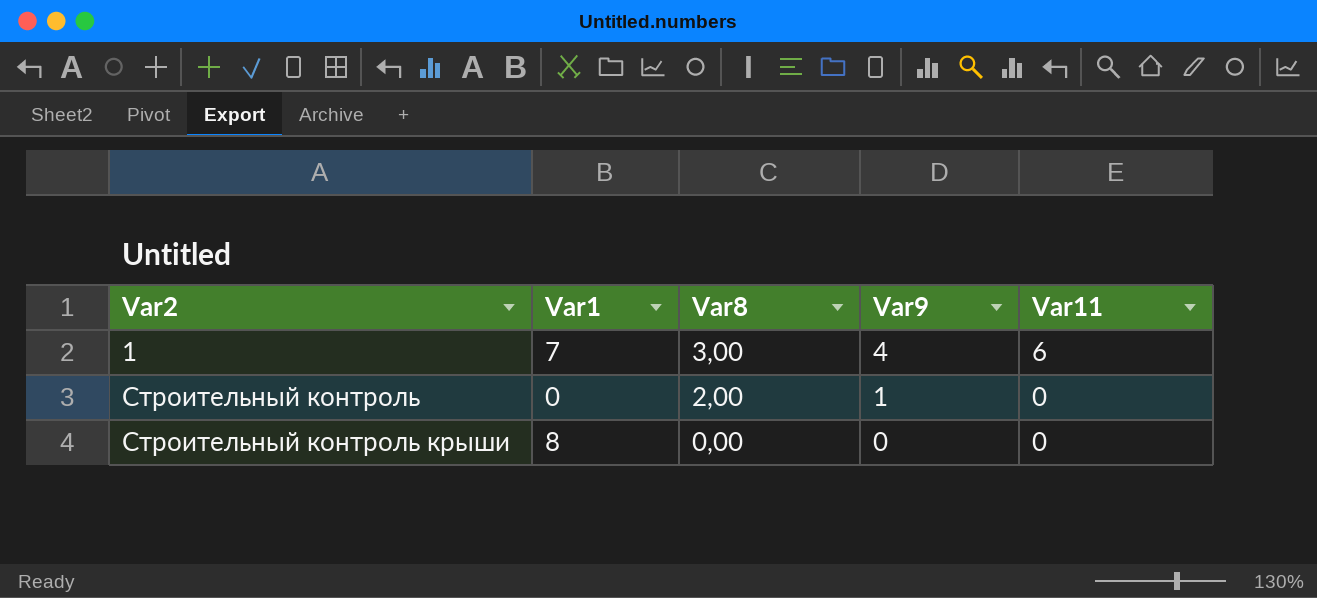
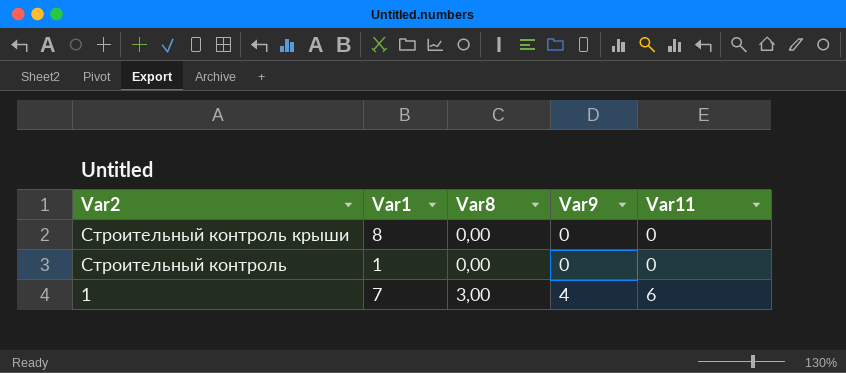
row order: Var2 ascending -> Var2 descending
Строительный контроль | Var1: 0 -> 1
Строительный контроль | Var8: 2,00 -> 0,00
Строительный контроль | Var9: 1 -> 0

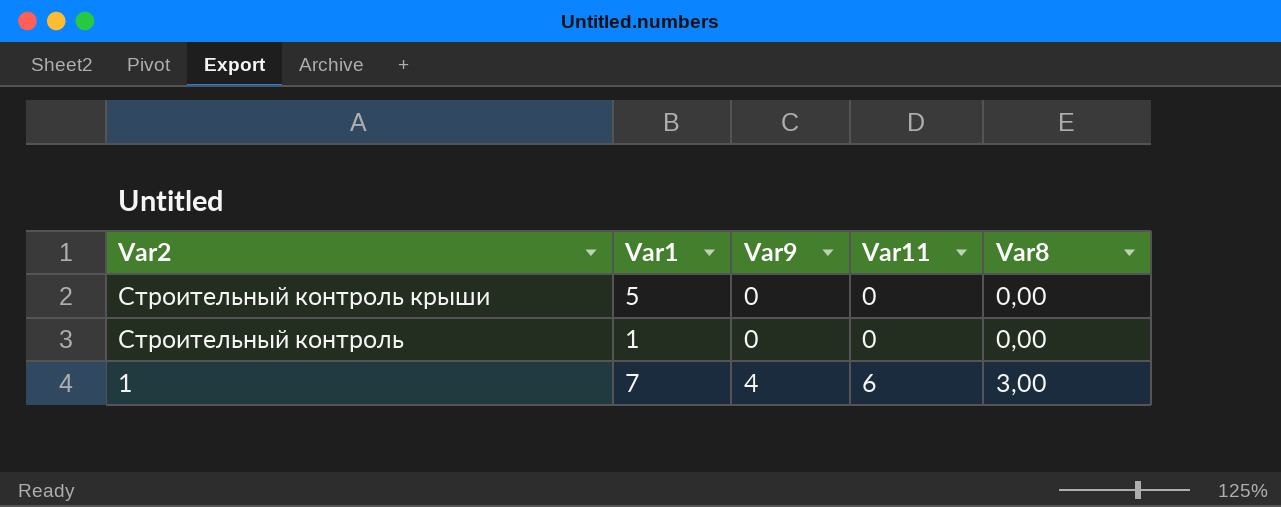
column Var8 | position: 3 -> 5
Строительный контроль крыши | Var1: 8 -> 5

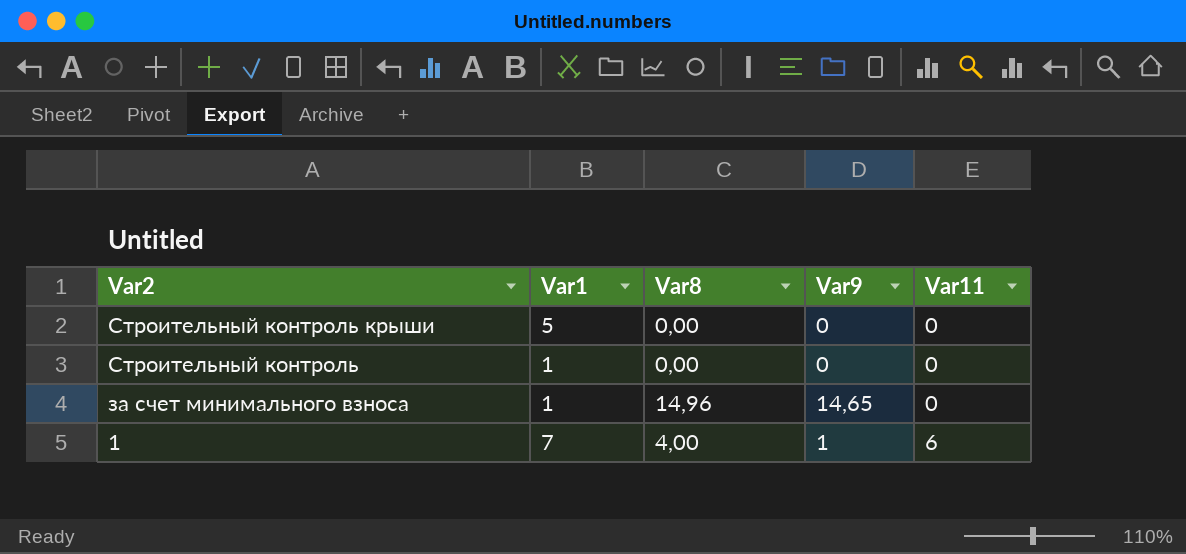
column Var8 | position: 5 -> 3
row за счет минимального взноса: none -> 1 | 14,96 | 14,65 | 0
1 | Var8: 3,00 -> 4,00
1 | Var9: 4 -> 1

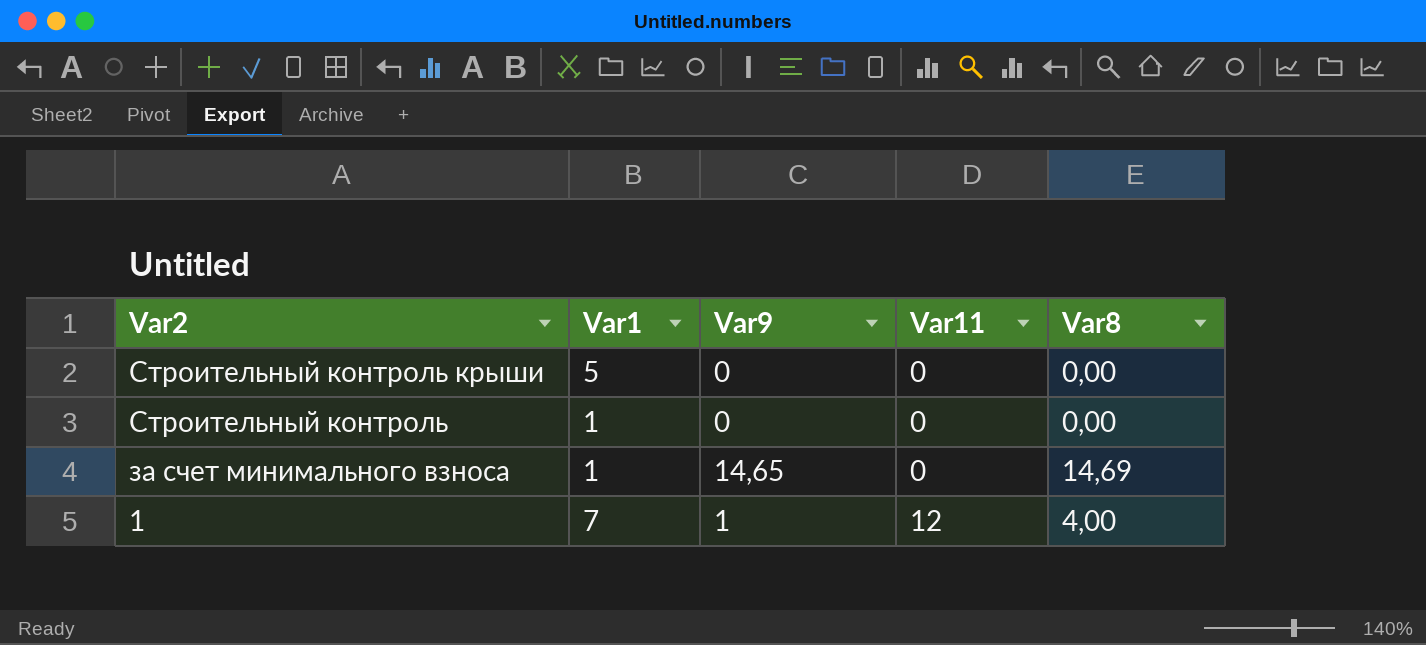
column Var8 | position: 3 -> 5
за счет минимального взноса | Var8: 14,96 -> 14,69
1 | Var11: 6 -> 12

